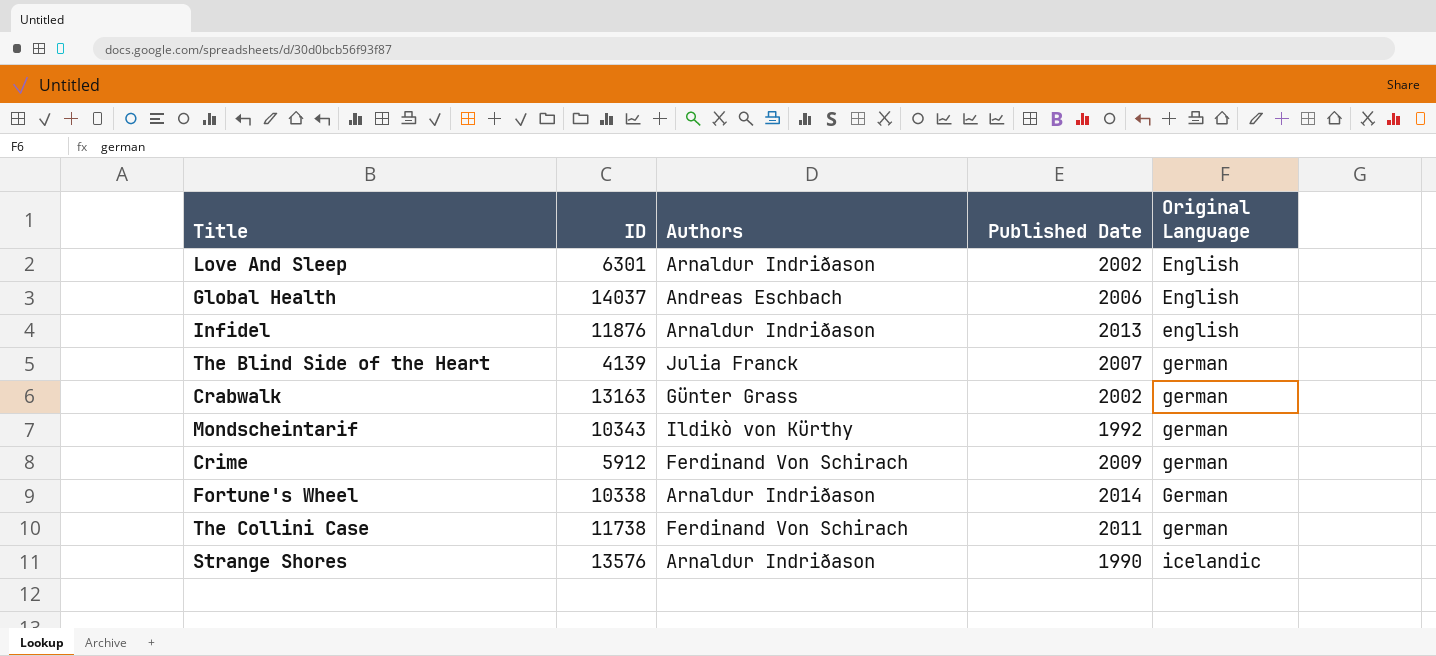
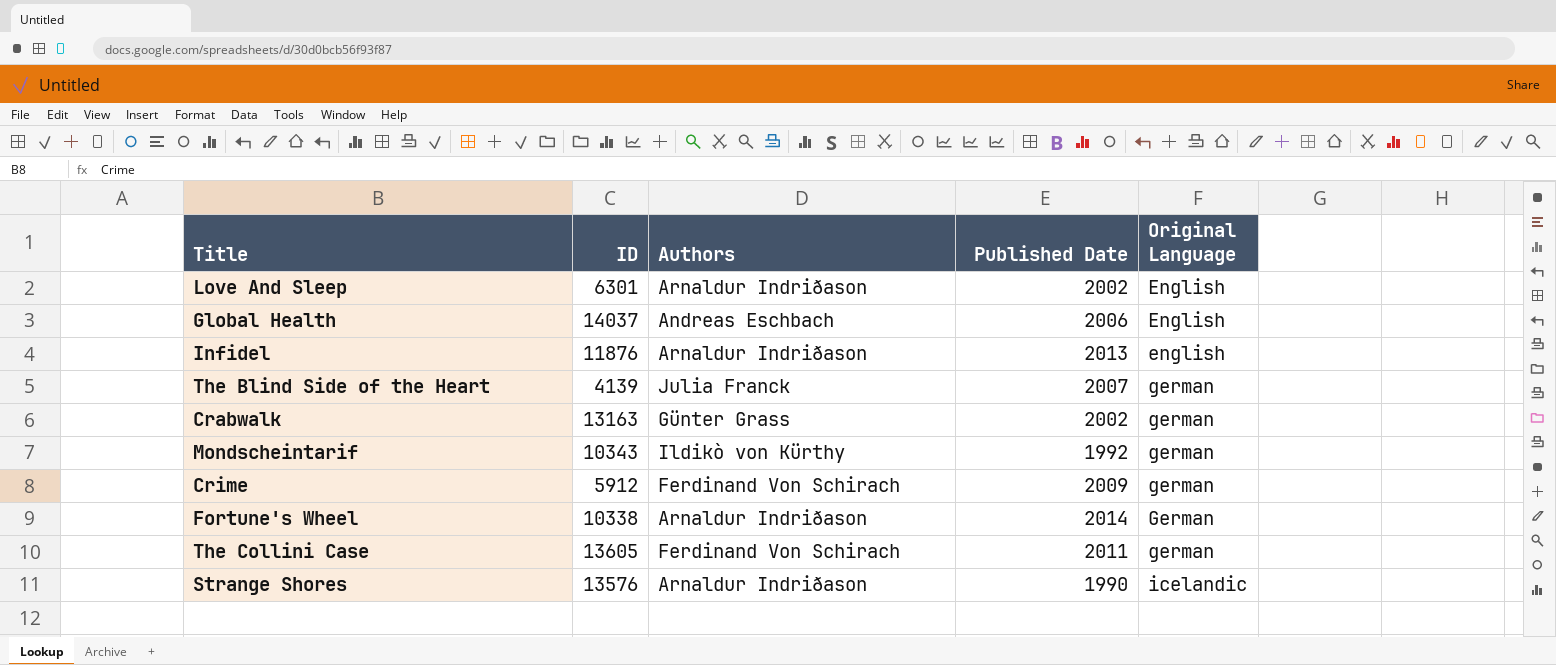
The Collini Case | ID: 11738 -> 13605

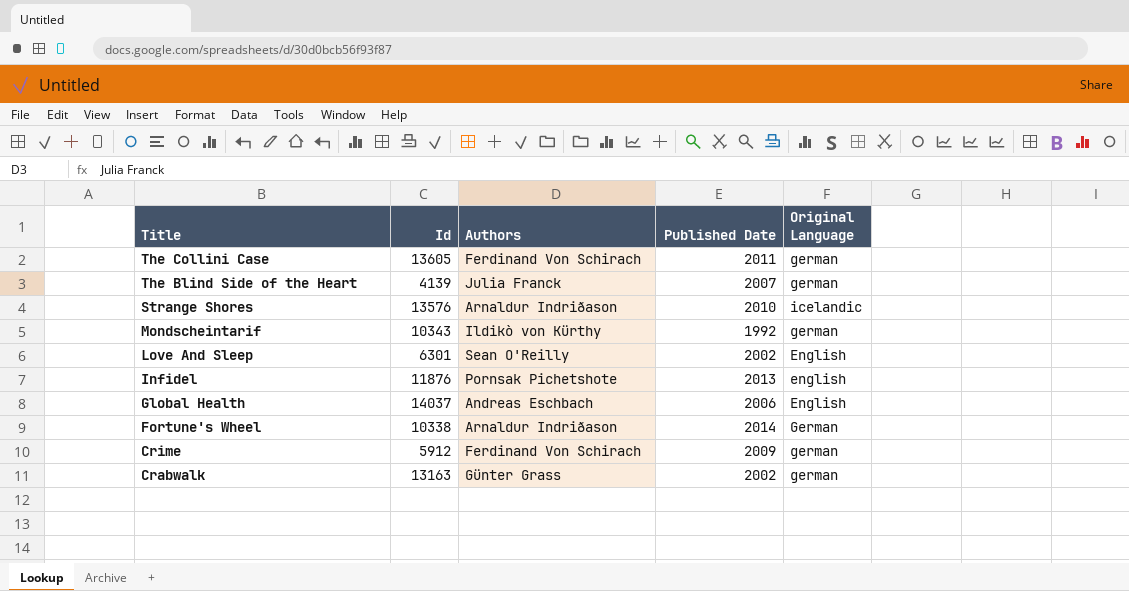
row order: Original Language ascending -> Title descending
column name: ID -> Id
Strange Shores | Published Date: 1990 -> 2010
Love And Sleep | Authors: Arnaldur Indriðason -> Sean O'Reilly
Infidel | Authors: Arnaldur Indriðason -> Pornsak Pichetshote

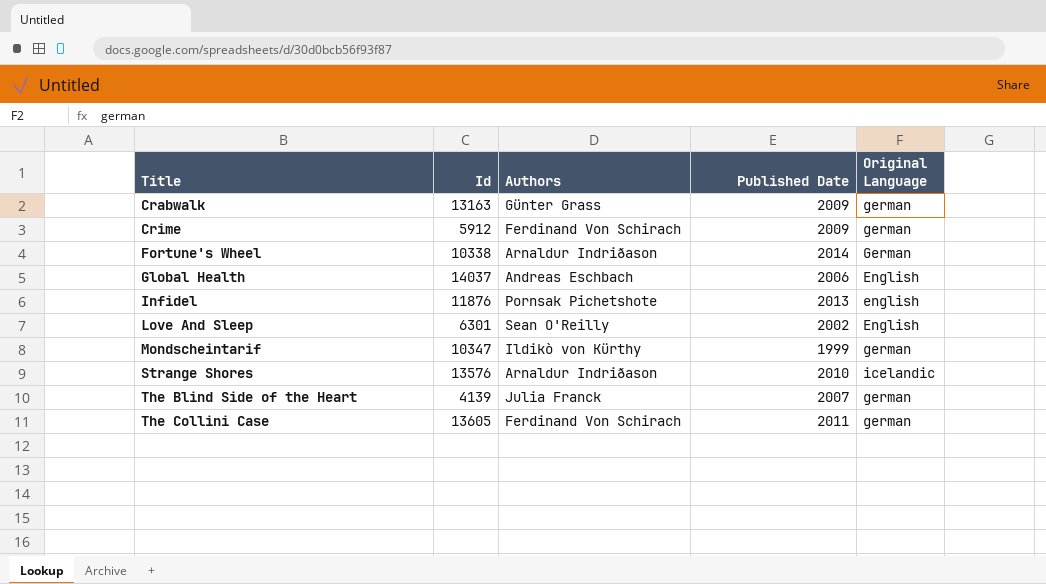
row order: Title descending -> Title ascending
Crabwalk | Published Date: 2002 -> 2009
Mondscheintarif | Id: 10343 -> 10347
Mondscheintarif | Published Date: 1992 -> 1999

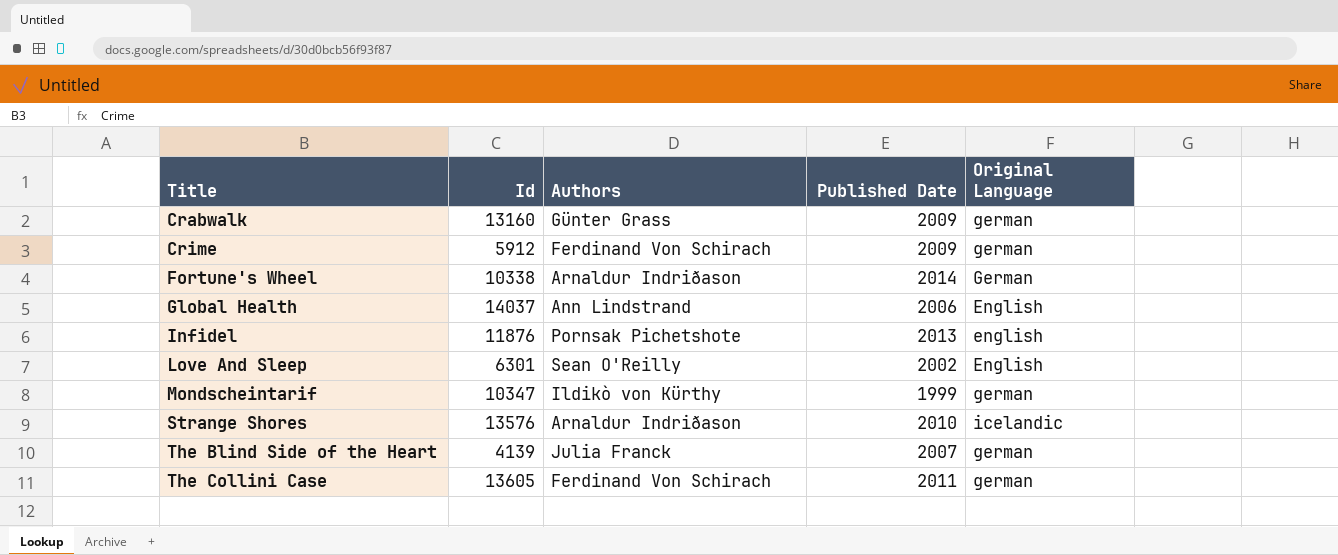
Crabwalk | Id: 13163 -> 13160
Global Health | Authors: Andreas Eschbach -> Ann Lindstrand

